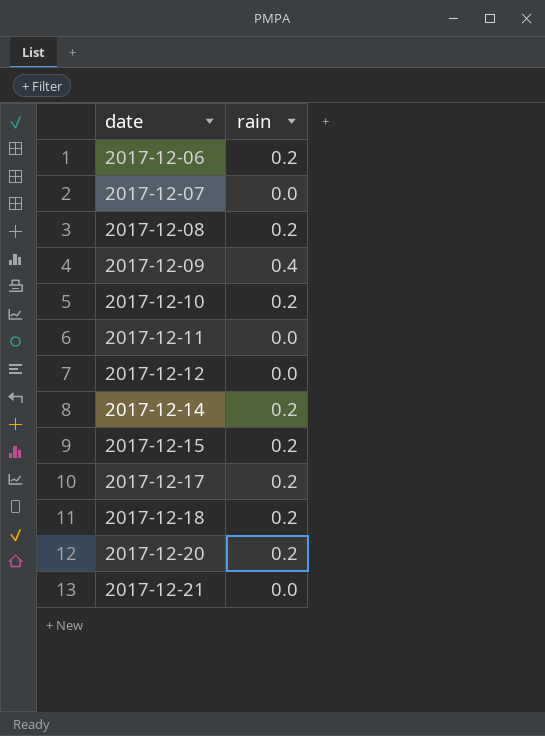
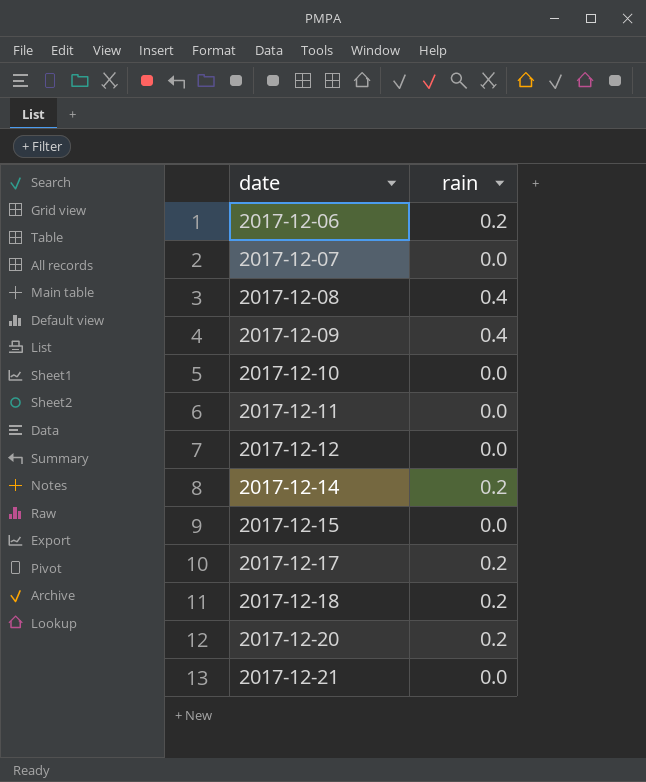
2017-12-08 | rain: 0.2 -> 0.4
2017-12-10 | rain: 0.2 -> 0.0
2017-12-15 | rain: 0.2 -> 0.0

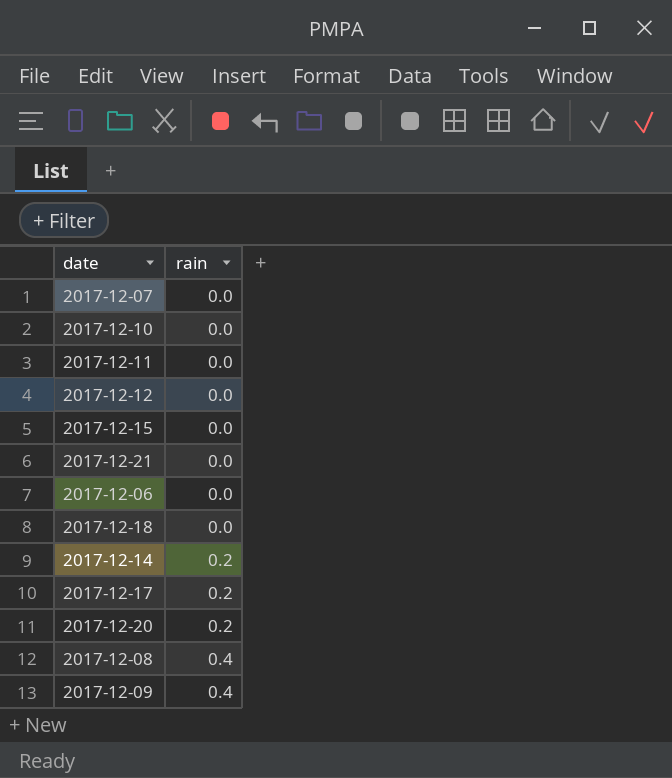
row order: date ascending -> rain ascending
2017-12-06 | rain: 0.2 -> 0.0
2017-12-18 | rain: 0.2 -> 0.0

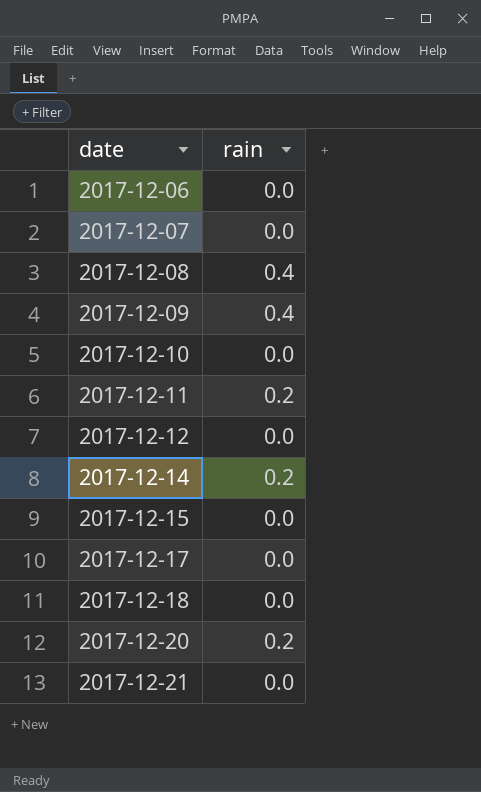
row order: rain ascending -> date ascending
2017-12-11 | rain: 0.0 -> 0.2
2017-12-17 | rain: 0.2 -> 0.0

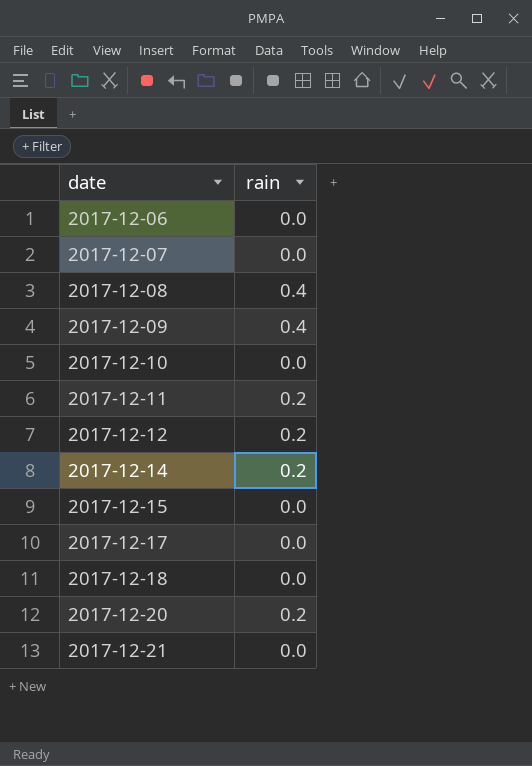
2017-12-12 | rain: 0.0 -> 0.2

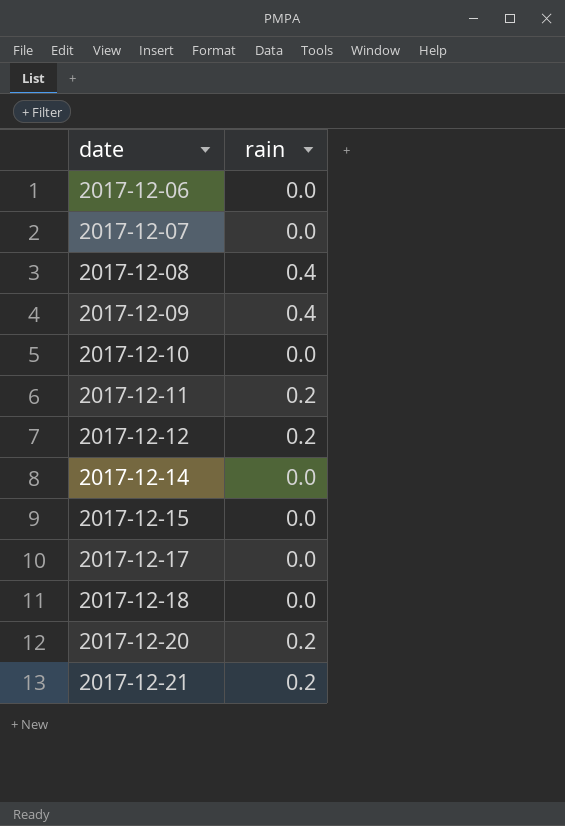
2017-12-14 | rain: 0.2 -> 0.0
2017-12-21 | rain: 0.0 -> 0.2

